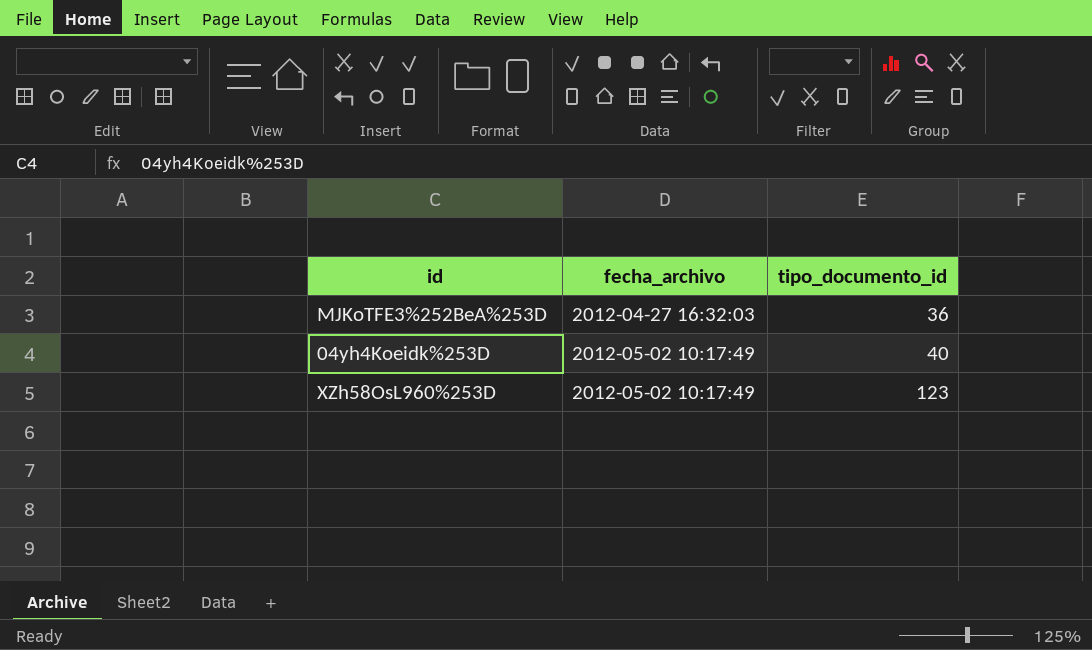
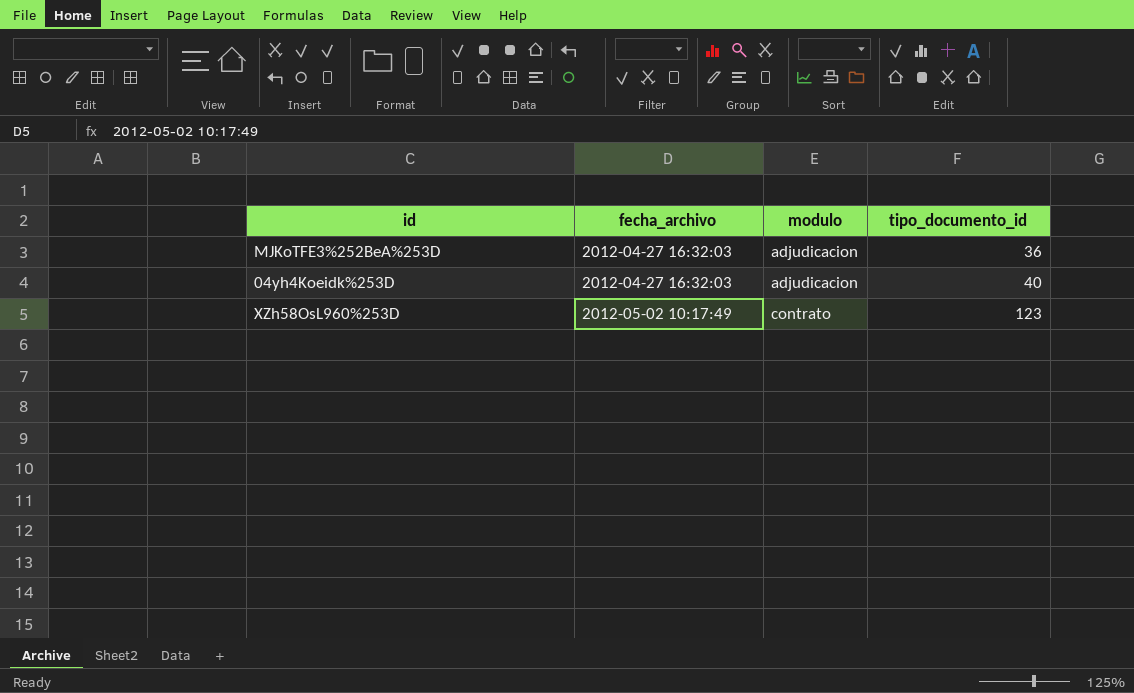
column modulo | position: none -> 3
04yh4Koeidk%253D | fecha_archivo: 2012-05-02 10:17:49 -> 2012-04-27 16:32:03

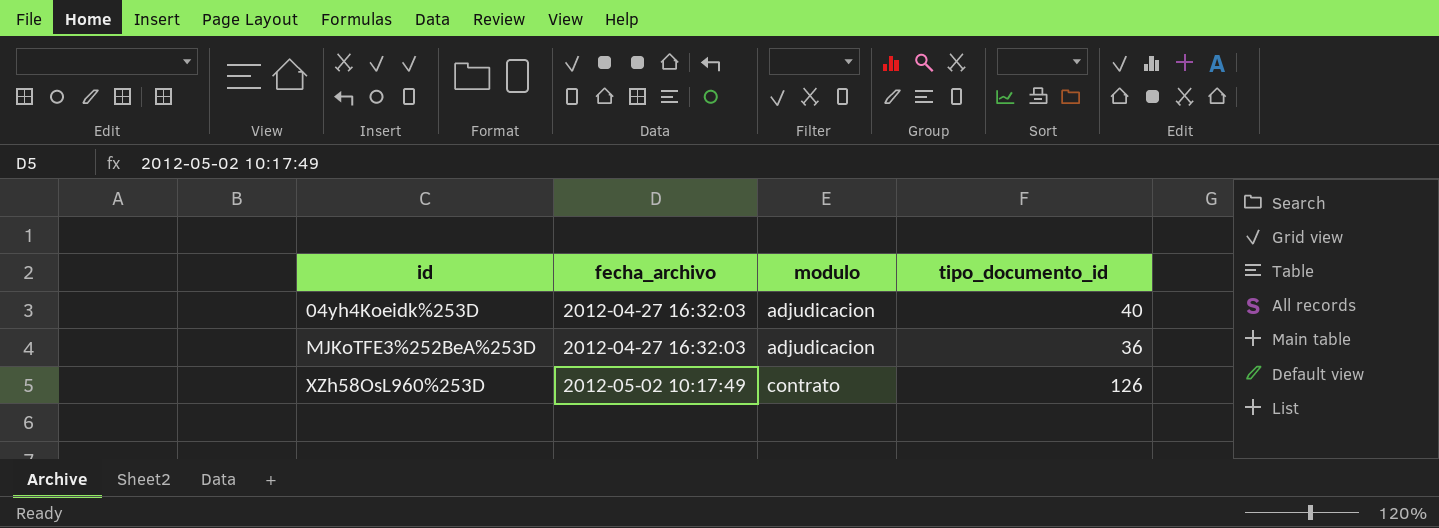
row order: fecha_archivo ascending -> id ascending
XZh58OsL960%253D | tipo_documento_id: 123 -> 126

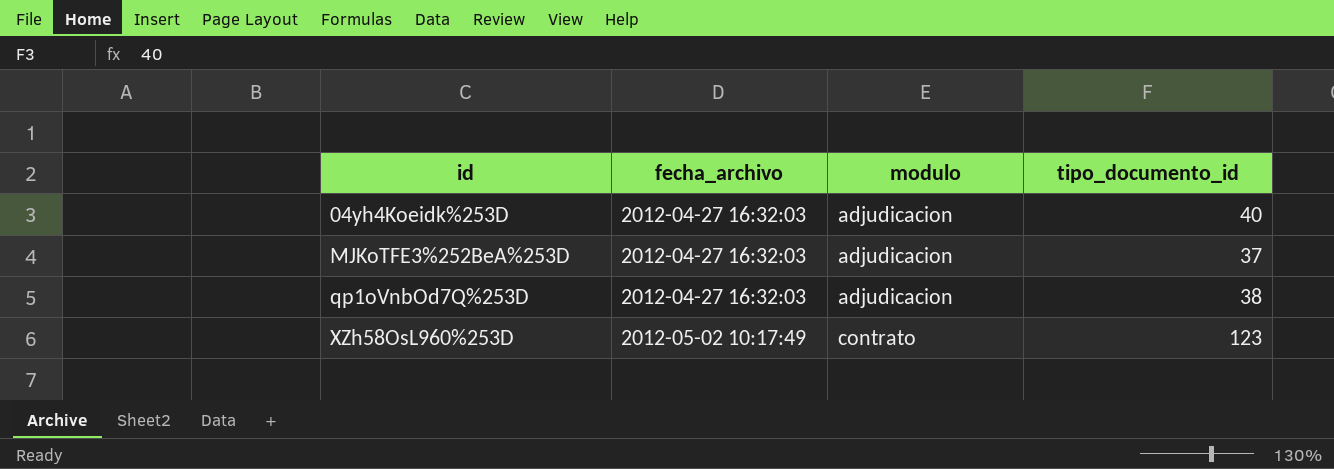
MJKoTFE3%252BeA%253D | tipo_documento_id: 36 -> 37
row qp1oVnbOd7Q%253D: none -> 2012-04-27 16:32:03 | adjudicacion | 38
XZh58OsL960%253D | tipo_documento_id: 126 -> 123

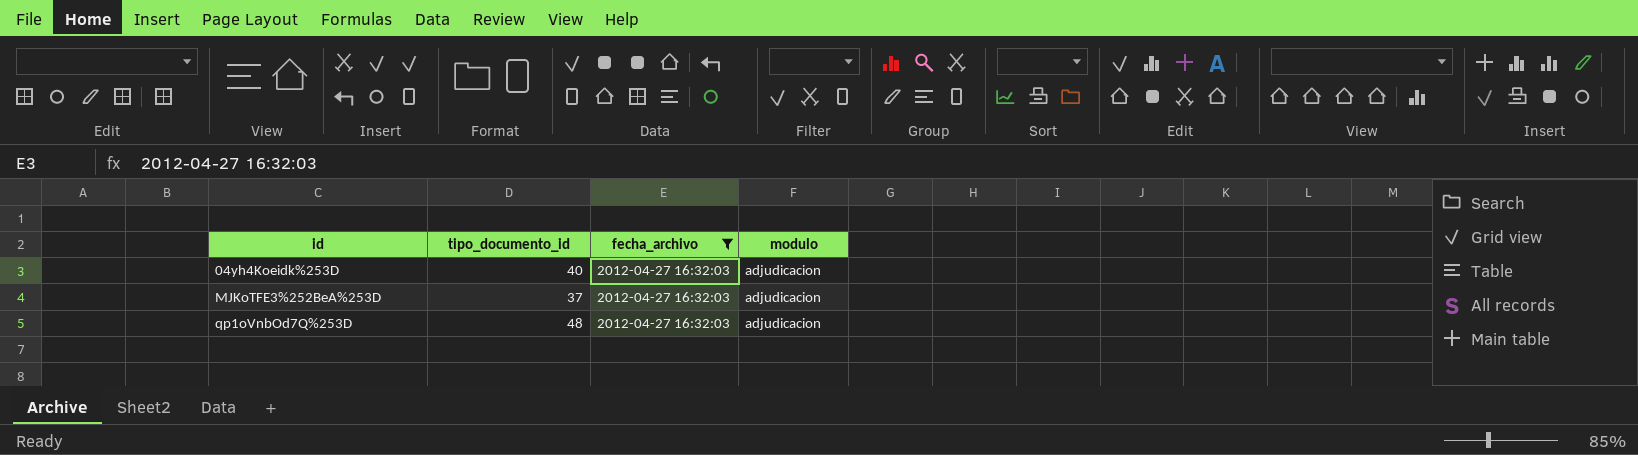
filter: none -> fecha_archivo = 2012-04-27 16:32:03
column tipo_documento_id | position: 4 -> 2
qp1oVnbOd7Q%253D | tipo_documento_id: 38 -> 48

